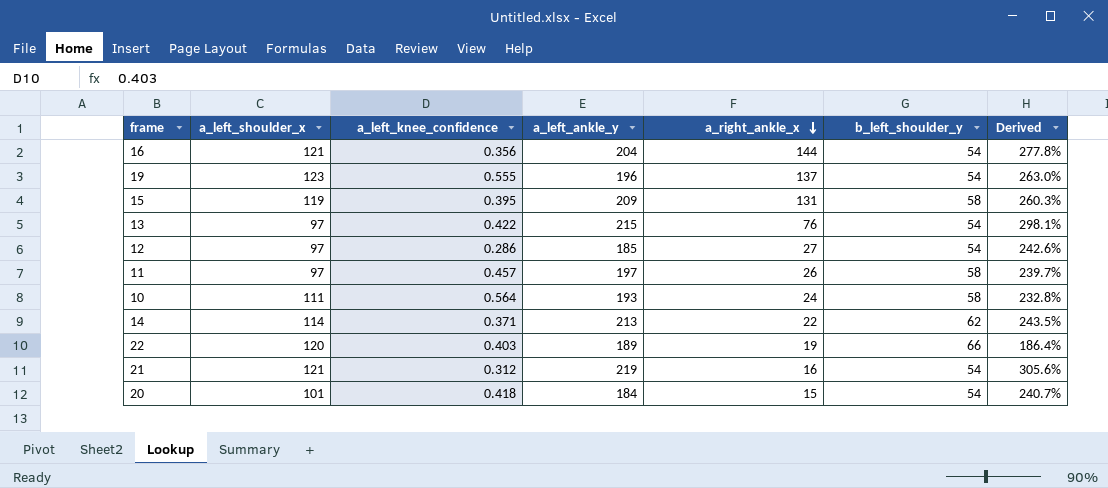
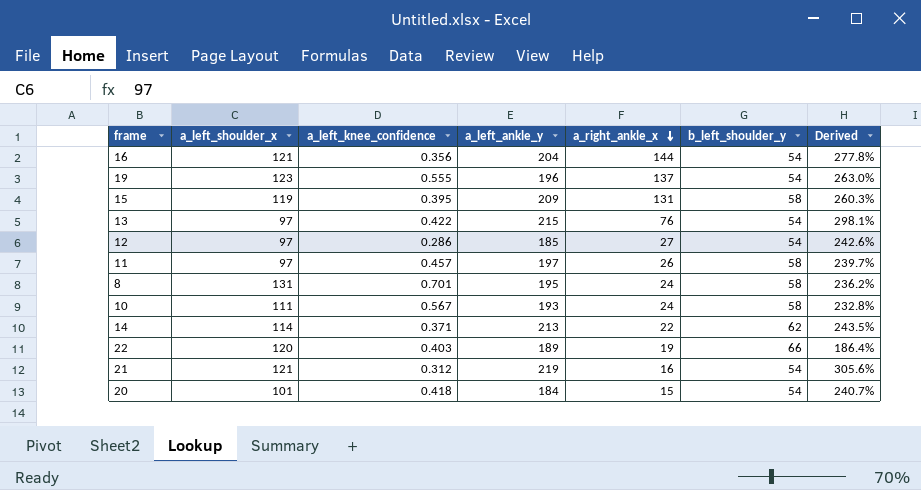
row 8: none -> 131 | 0.701 | 195 | 24 | 58 | 236.2%
10 | a_left_knee_confidence: 0.564 -> 0.567

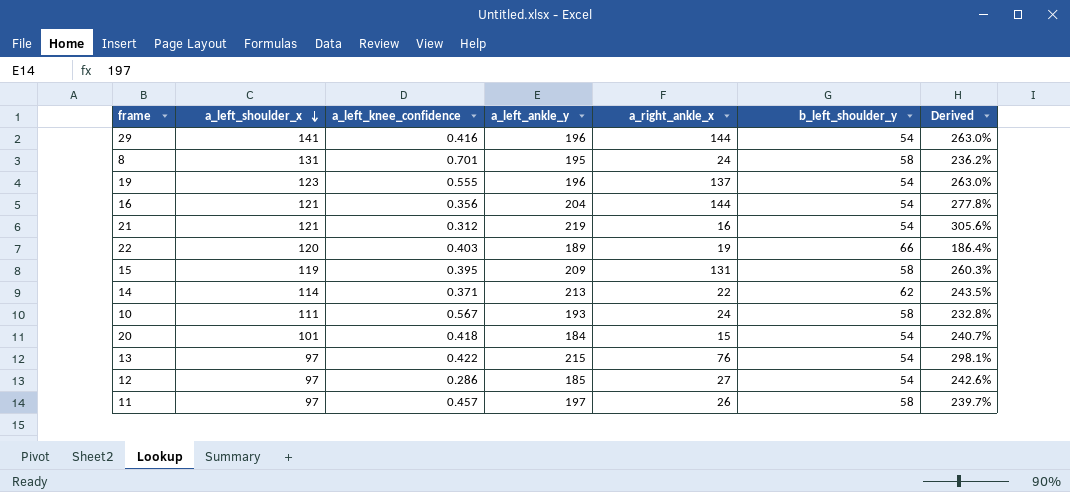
row order: a_right_ankle_x descending -> a_left_shoulder_x descending
row 29: none -> 141 | 0.416 | 196 | 144 | 54 | 263.0%

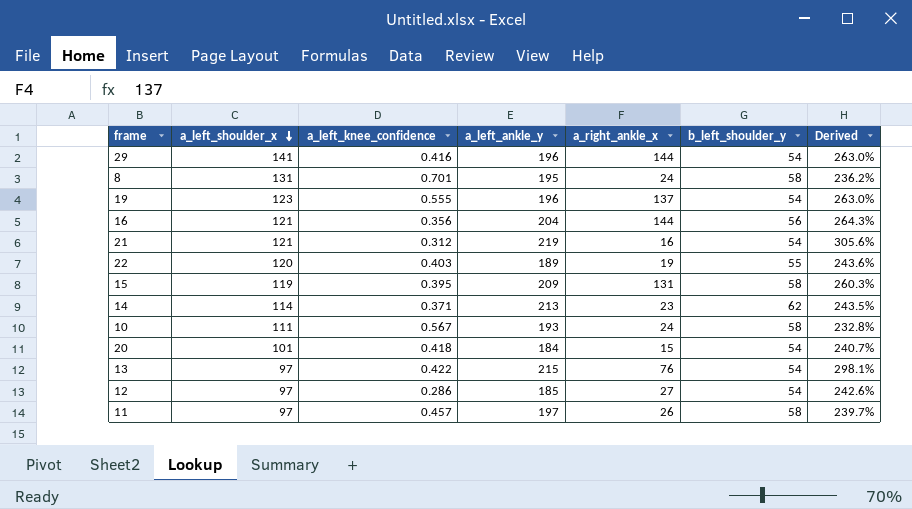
16 | b_left_shoulder_y: 54 -> 56
16 | Derived: 277.8% -> 264.3%
22 | b_left_shoulder_y: 66 -> 55
22 | Derived: 186.4% -> 243.6%
14 | a_right_ankle_x: 22 -> 23

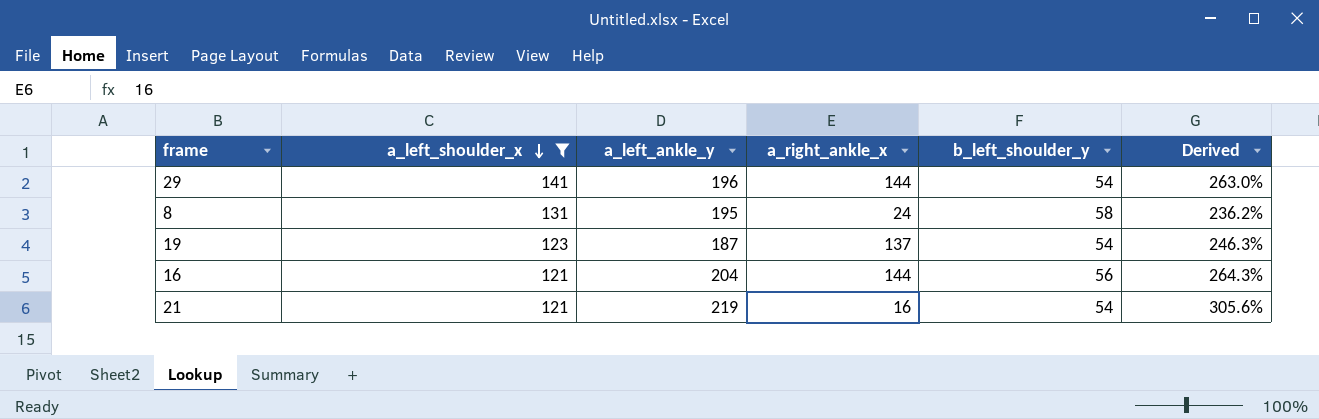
filter: none -> a_left_shoulder_x >= 121
column a_left_knee_confidence | position: 3 -> none
19 | a_left_ankle_y: 196 -> 187
19 | Derived: 263.0% -> 246.3%

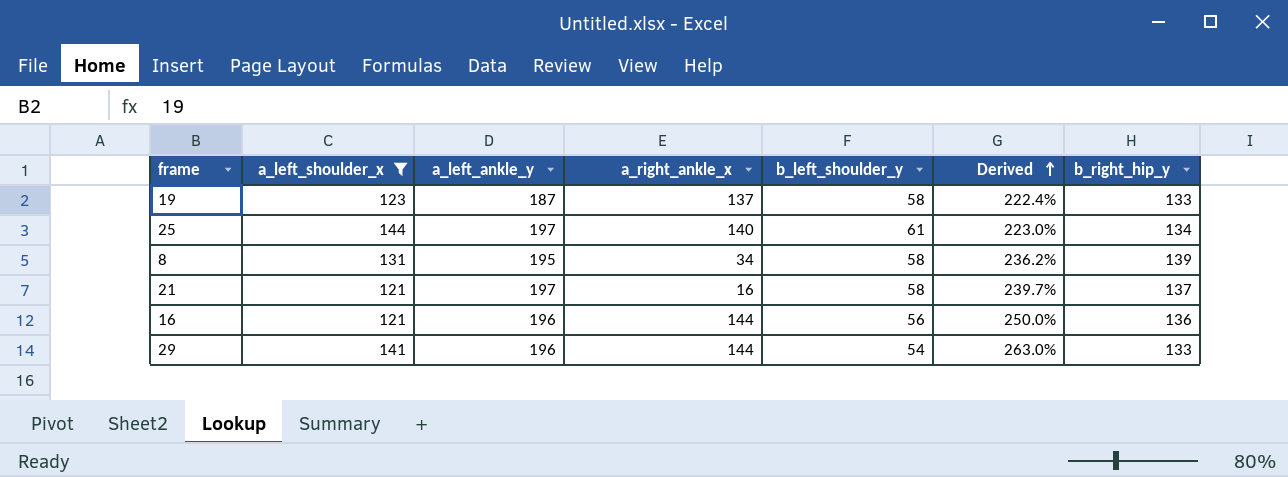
row order: a_left_shoulder_x descending -> Derived ascending
column b_right_hip_y | position: none -> 7
19 | b_left_shoulder_y: 54 -> 58
19 | Derived: 246.3% -> 222.4%
row 25: none -> 144 | 197 | 140 | 61 | 223.0% | 134
8 | a_right_ankle_x: 24 -> 34
21 | a_left_ankle_y: 219 -> 197
21 | b_left_shoulder_y: 54 -> 58
21 | Derived: 305.6% -> 239.7%
16 | a_left_ankle_y: 204 -> 196
16 | Derived: 264.3% -> 250.0%

